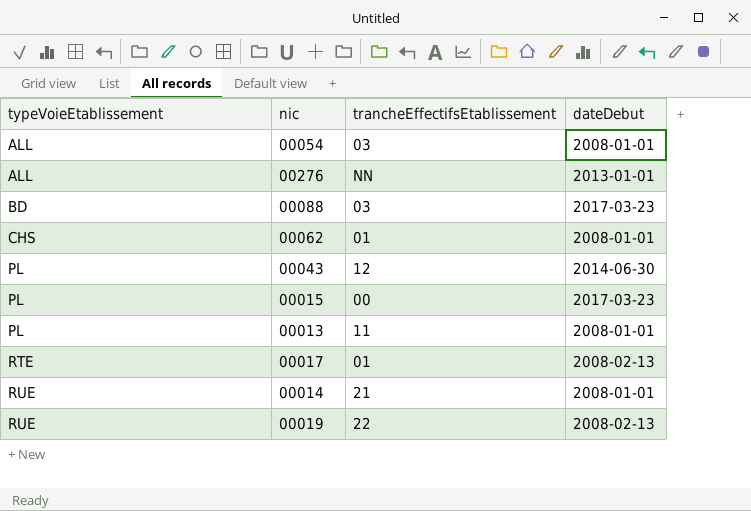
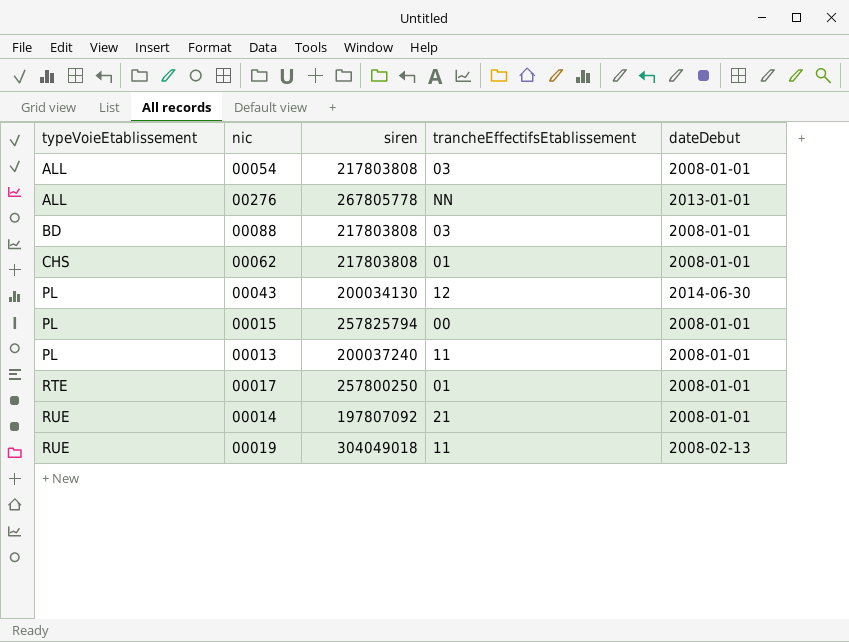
column siren | position: none -> 3
00088 | dateDebut: 2017-03-23 -> 2008-01-01
00015 | dateDebut: 2017-03-23 -> 2008-01-01
00017 | dateDebut: 2008-02-13 -> 2008-01-01
00019 | trancheEffectifsEtablissement: 22 -> 11

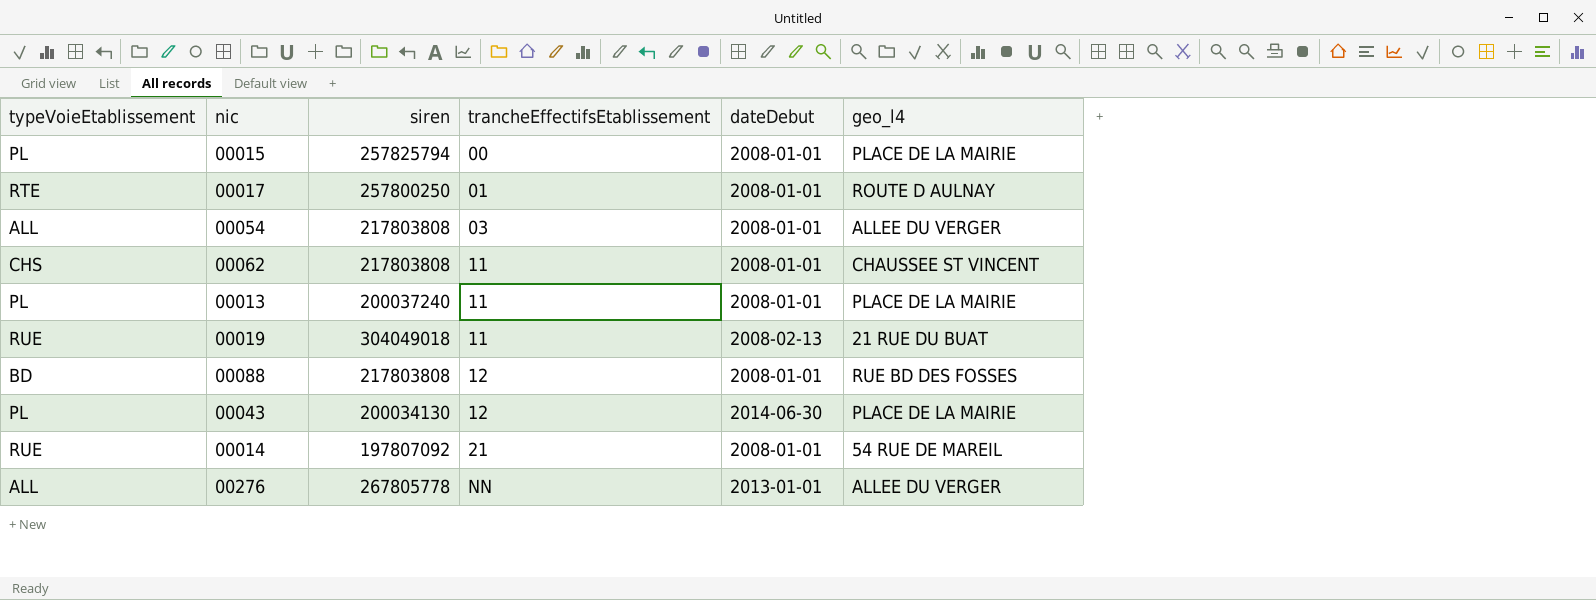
row order: typeVoieEtablissement ascending -> trancheEffectifsEtablissement ascending
column geo_l4 | position: none -> 6
00062 | trancheEffectifsEtablissement: 01 -> 11
00088 | trancheEffectifsEtablissement: 03 -> 12

